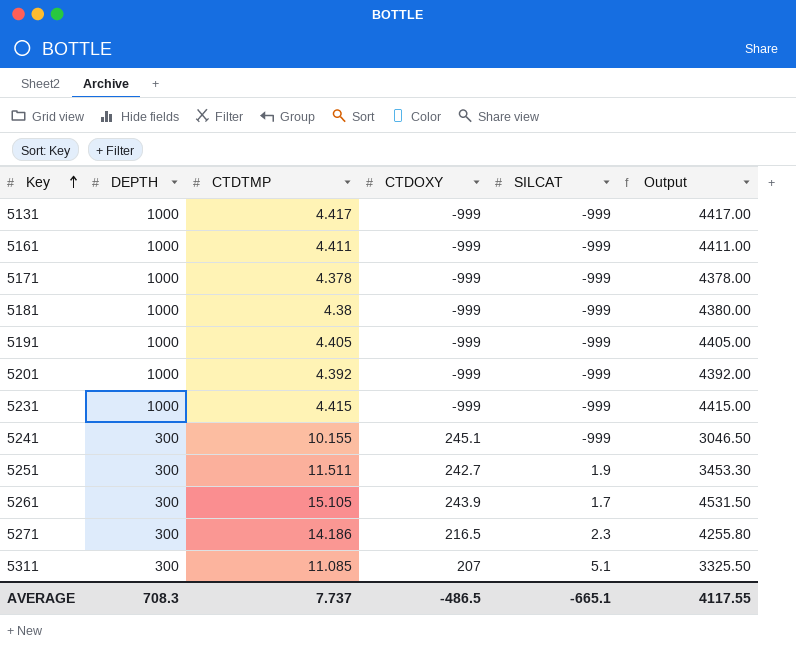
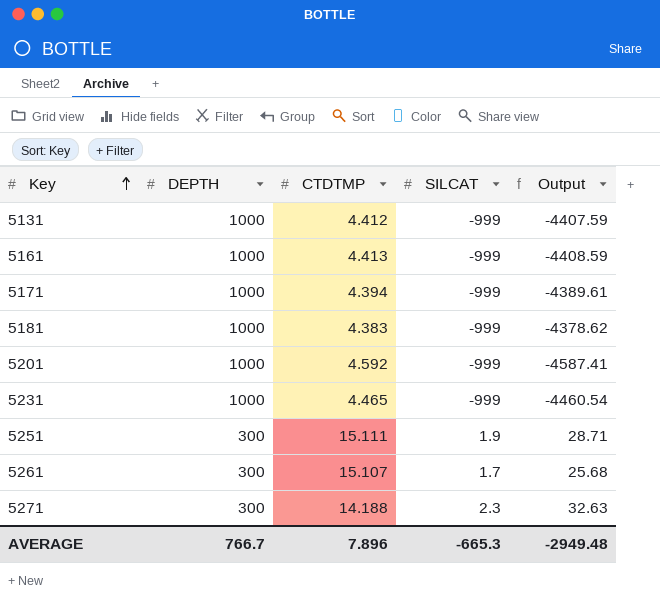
column CTDOXY | position: 4 -> none
column Output | formula: [DEPTH] * [CTDTMP] -> [CTDTMP] * [SILCAT]
row 5191: 1000 | 4.405 | -999 | -999 | 4405.00 -> none
row 5241: 300 | 10.155 | 245.1 | -999 | 3046.50 -> none
row 5311: 300 | 11.085 | 207 | 5.1 | 3325.50 -> none
5131 | CTDTMP: 4.417 -> 4.412
5161 | CTDTMP: 4.411 -> 4.413
5171 | CTDTMP: 4.378 -> 4.394
5181 | CTDTMP: 4.38 -> 4.383
5201 | CTDTMP: 4.392 -> 4.592
5231 | CTDTMP: 4.415 -> 4.465
5251 | CTDTMP: 11.511 -> 15.111
5261 | CTDTMP: 15.105 -> 15.107
5271 | CTDTMP: 14.186 -> 14.188
AVERAGE | DEPTH: 708.3 -> 766.7
AVERAGE | CTDTMP: 7.737 -> 7.896
AVERAGE | SILCAT: -665.1 -> -665.3
AVERAGE | Output: 4117.55 -> -2949.48

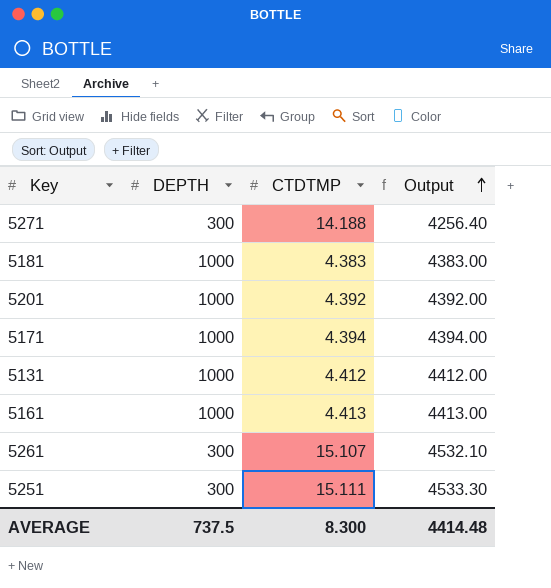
row order: Key ascending -> Output ascending
column SILCAT | position: 4 -> none
column Output | formula: [CTDTMP] * [SILCAT] -> [DEPTH] * [CTDTMP]
row 5231: 1000 | 4.465 | -999 | -4460.54 -> none
5201 | CTDTMP: 4.592 -> 4.392
AVERAGE | DEPTH: 766.7 -> 737.5
AVERAGE | CTDTMP: 7.896 -> 8.300
AVERAGE | Output: -2949.48 -> 4414.48

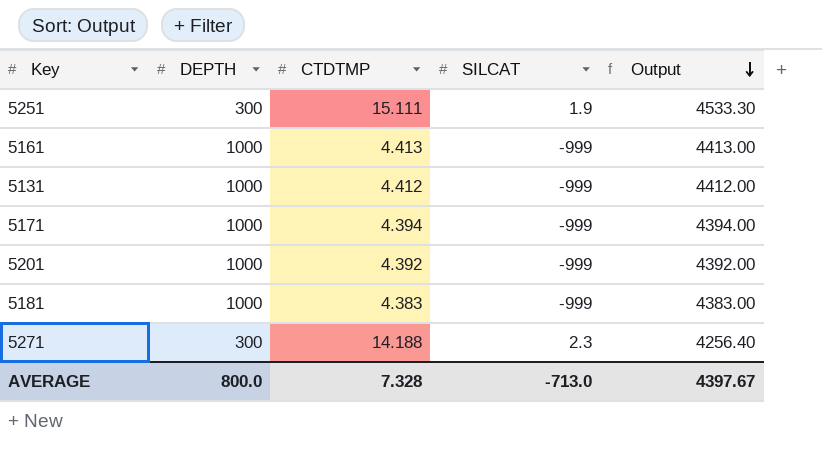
row order: Output ascending -> Output descending
column SILCAT | position: none -> 4
row 5261: 300 | 15.107 | 4532.10 -> none
AVERAGE | DEPTH: 737.5 -> 800.0
AVERAGE | CTDTMP: 8.300 -> 7.328
AVERAGE | Output: 4414.48 -> 4397.67

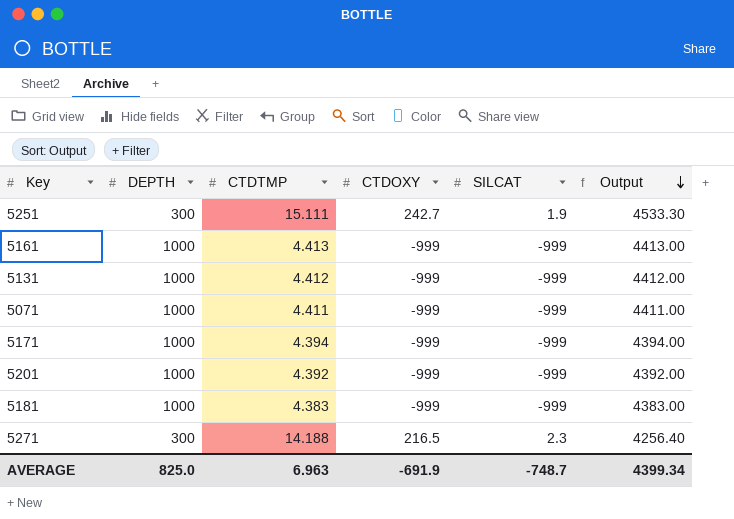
column CTDOXY | position: none -> 4
row 5071: none -> 1000 | 4.411 | -999 | -999 | 4411.00
AVERAGE | DEPTH: 800.0 -> 825.0
AVERAGE | CTDTMP: 7.328 -> 6.963
AVERAGE | SILCAT: -713.0 -> -748.7
AVERAGE | Output: 4397.67 -> 4399.34

